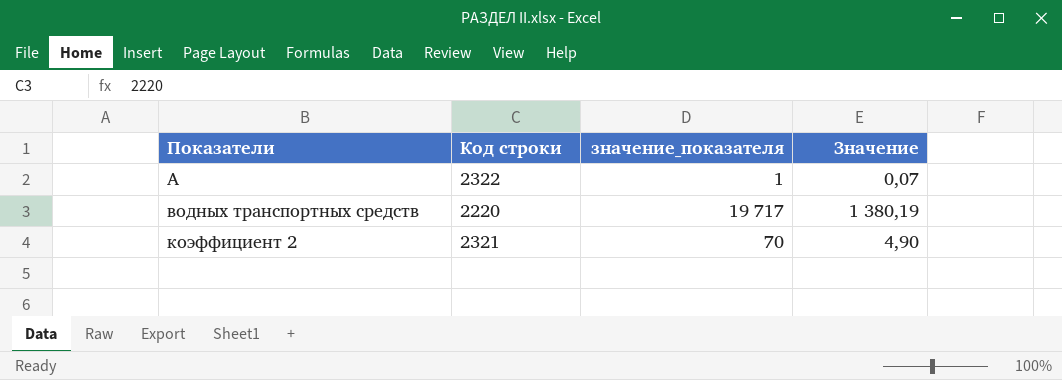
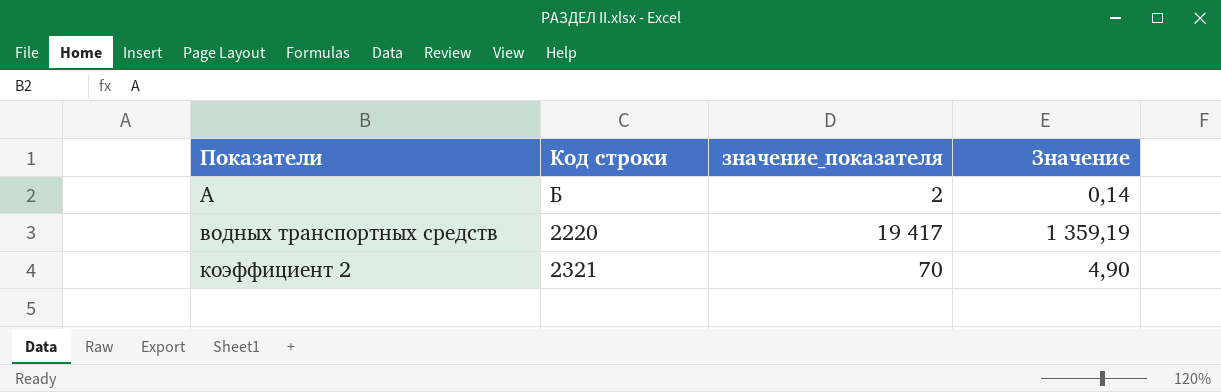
А | Код строки: 2322 -> Б
А | значение_показателя: 1 -> 2
А | Значение: 0,07 -> 0,14
водных транспортных средств | значение_показателя: 19 717 -> 19 417
водных транспортных средств | Значение: 1 380,19 -> 1 359,19

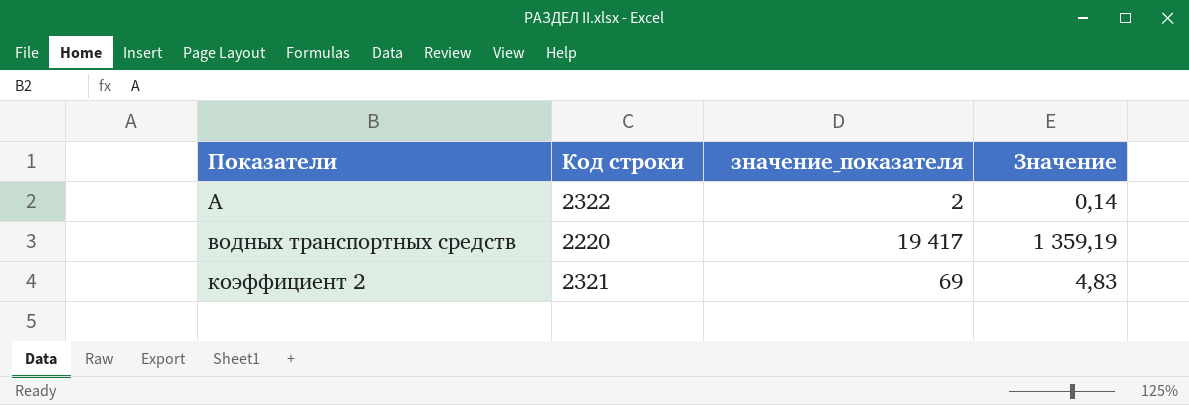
А | Код строки: Б -> 2322
коэффициент 2 | значение_показателя: 70 -> 69
коэффициент 2 | Значение: 4,90 -> 4,83

